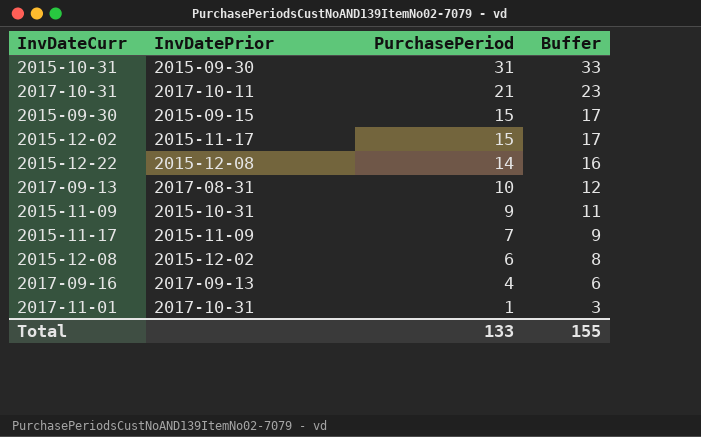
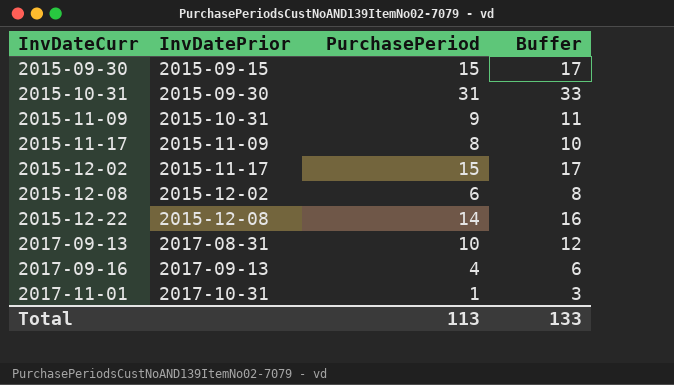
row order: PurchasePeriod descending -> InvDateCurr ascending
row 2017-10-31: 2017-10-11 | 21 | 23 -> none
2015-11-17 | PurchasePeriod: 7 -> 8
2015-11-17 | Buffer: 9 -> 10
Total | PurchasePeriod: 133 -> 113
Total | Buffer: 155 -> 133

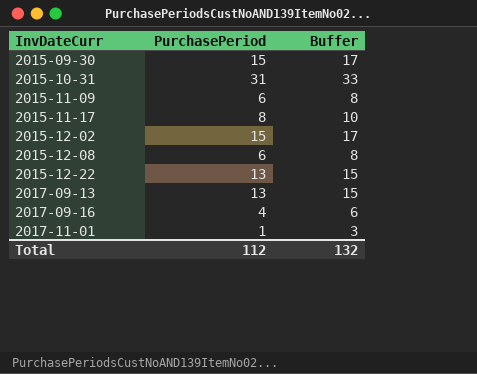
column InvDatePrior | position: 2 -> none
2015-11-09 | PurchasePeriod: 9 -> 6
2015-11-09 | Buffer: 11 -> 8
2015-12-22 | PurchasePeriod: 14 -> 13
2015-12-22 | Buffer: 16 -> 15
2017-09-13 | PurchasePeriod: 10 -> 13
2017-09-13 | Buffer: 12 -> 15
Total | PurchasePeriod: 113 -> 112
Total | Buffer: 133 -> 132

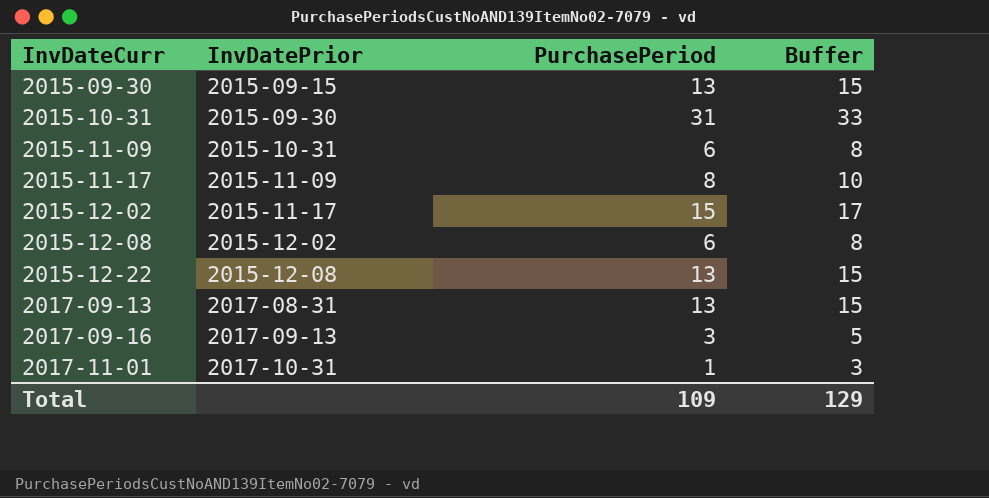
column InvDatePrior | position: none -> 2
2015-09-30 | PurchasePeriod: 15 -> 13
2015-09-30 | Buffer: 17 -> 15
2017-09-16 | PurchasePeriod: 4 -> 3
2017-09-16 | Buffer: 6 -> 5
Total | PurchasePeriod: 112 -> 109
Total | Buffer: 132 -> 129

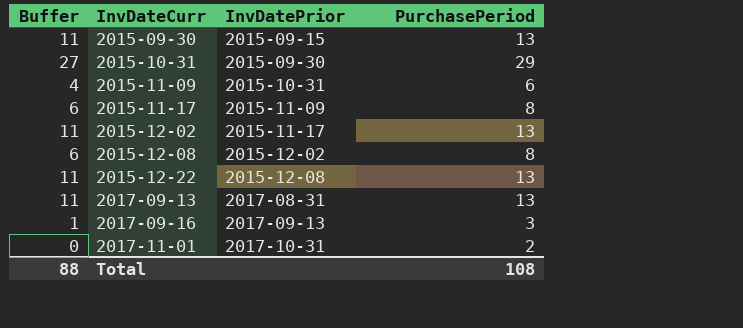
column Buffer | formula: [PurchasePeriod] + 2 -> [PurchasePeriod] - 2
column Buffer | position: 4 -> 1
2015-10-31 | PurchasePeriod: 31 -> 29
2015-12-02 | PurchasePeriod: 15 -> 13
2015-12-08 | PurchasePeriod: 6 -> 8
2017-11-01 | PurchasePeriod: 1 -> 2
Total | Buffer: 129 -> 88
Total | PurchasePeriod: 109 -> 108

